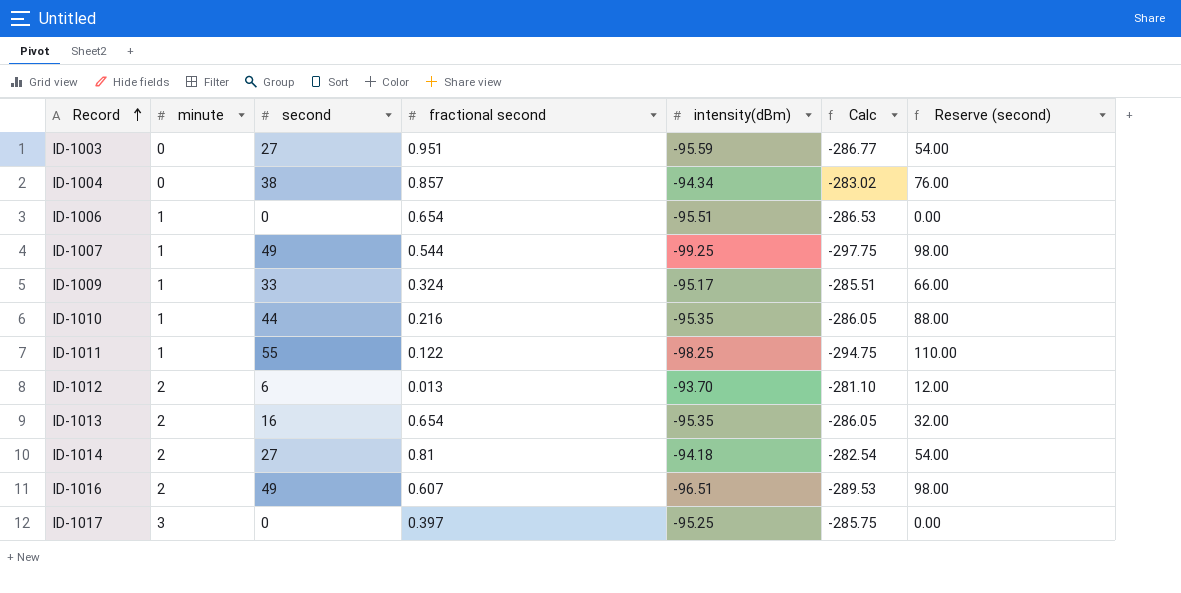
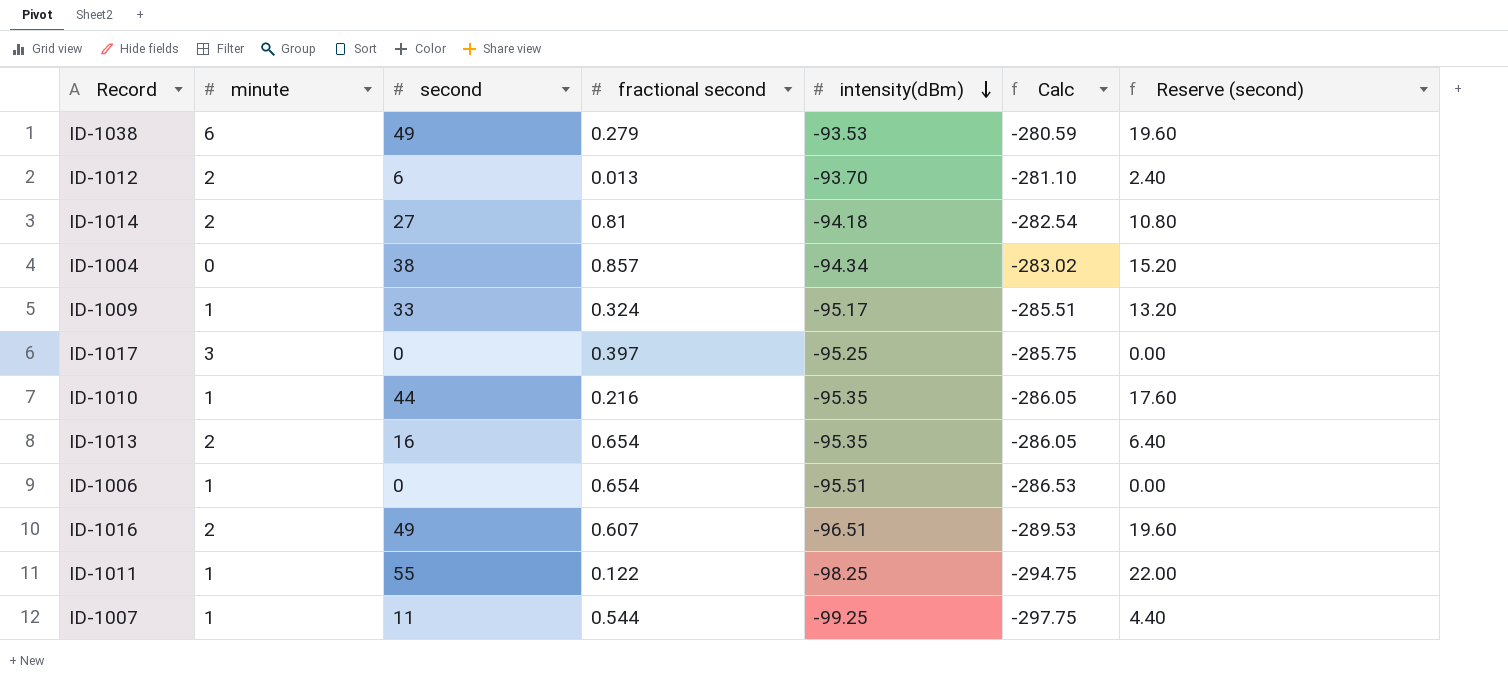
row order: Record ascending -> intensity(dBm) descending
column Reserve (second) | formula: [second] * 2 -> [second] * 0.4
row ID-1003: 0 | 27 | 0.951 | -95.59 | -286.77 | 54.00 -> none
row ID-1038: none -> 6 | 49 | 0.279 | -93.53 | -280.59 | 19.60
ID-1007 | second: 49 -> 11

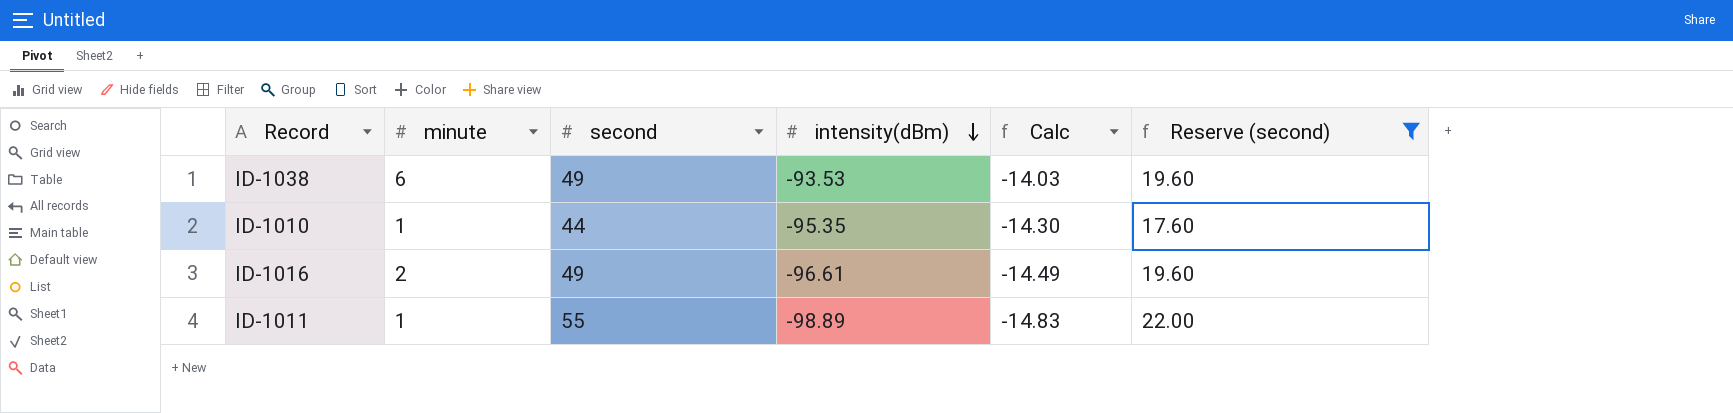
filter: none -> Reserve (second) >= 17.60
column fractional second | position: 4 -> none
column Calc | formula: [intensity(dBm)] * 3 -> [intensity(dBm)] * 0.15
ID-1016 | intensity(dBm): -96.51 -> -96.61
ID-1011 | intensity(dBm): -98.25 -> -98.89

